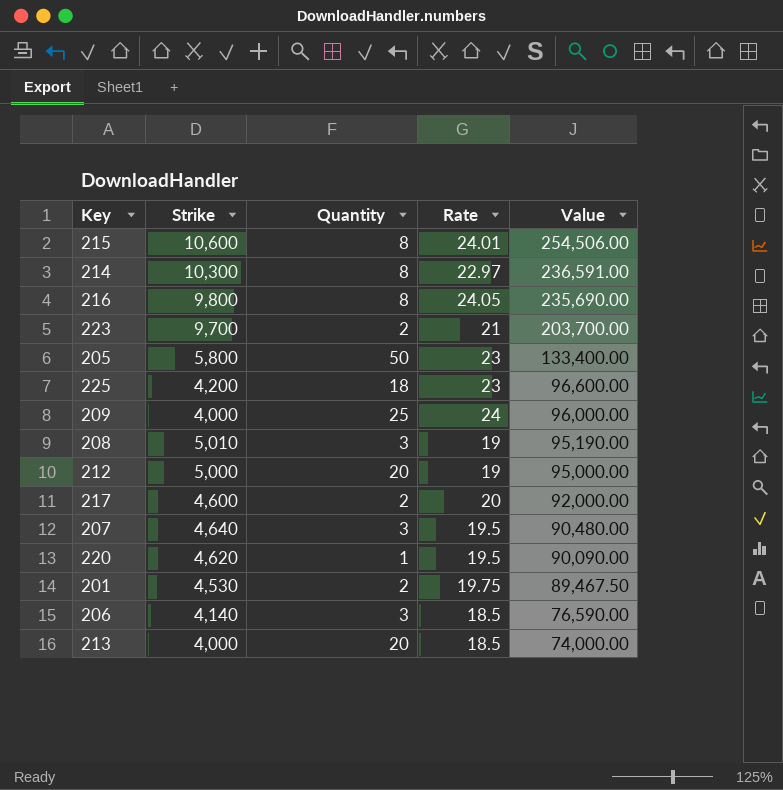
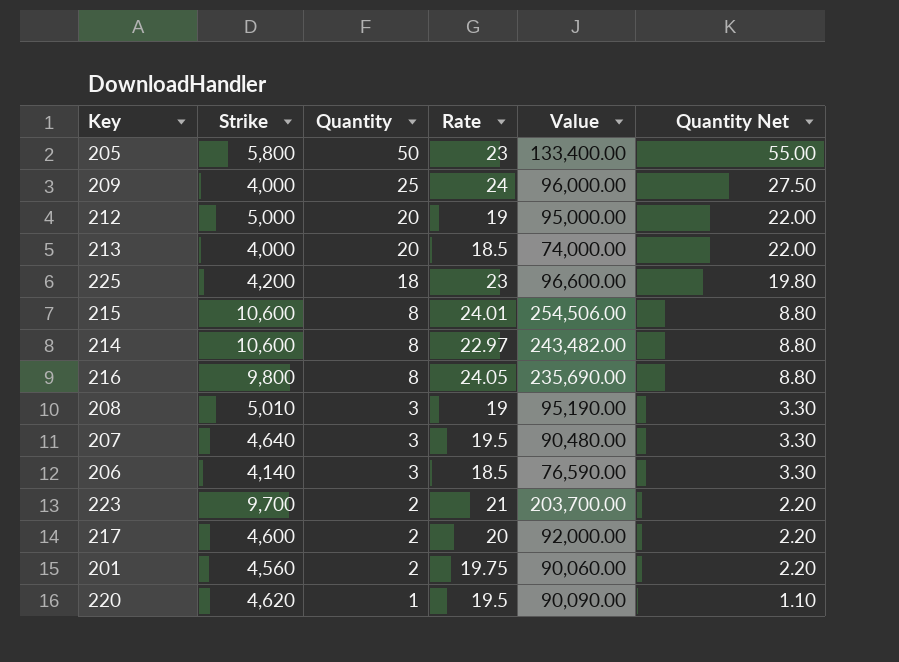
row order: Value descending -> Quantity descending
column Quantity Net | formula: none -> [Quantity] * 1.1
214 | Strike: 10,300 -> 10,600
214 | Value: 236,591.00 -> 243,482.00
201 | Strike: 4,530 -> 4,560
201 | Value: 89,467.50 -> 90,060.00

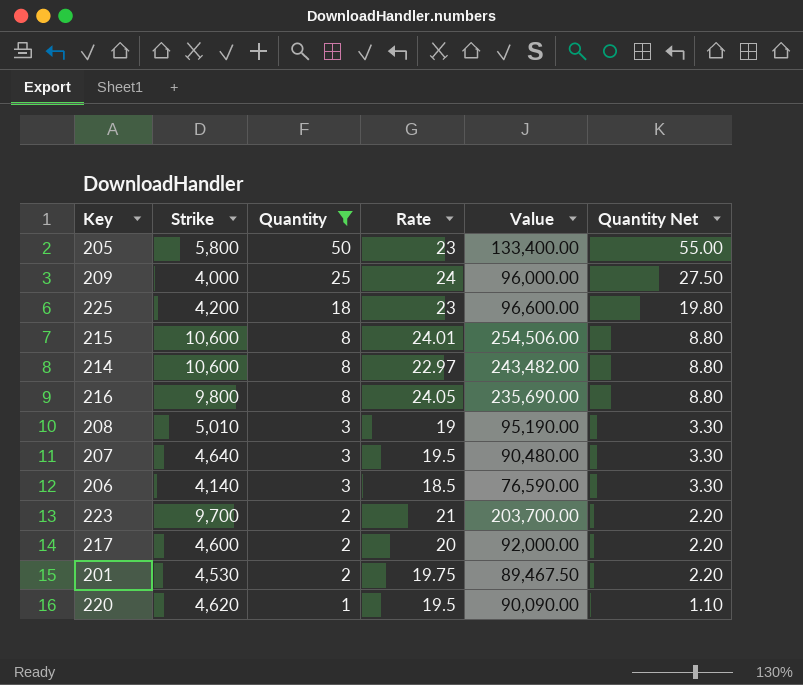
filter: none -> Quantity != 20
201 | Strike: 4,560 -> 4,530
201 | Value: 90,060.00 -> 89,467.50

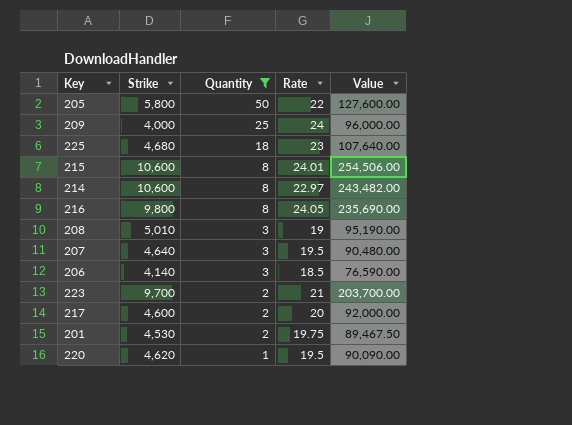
column Quantity Net | formula: [Quantity] * 1.1 -> none
205 | Rate: 23 -> 22
205 | Value: 133,400.00 -> 127,600.00
225 | Strike: 4,200 -> 4,680
225 | Value: 96,600.00 -> 107,640.00

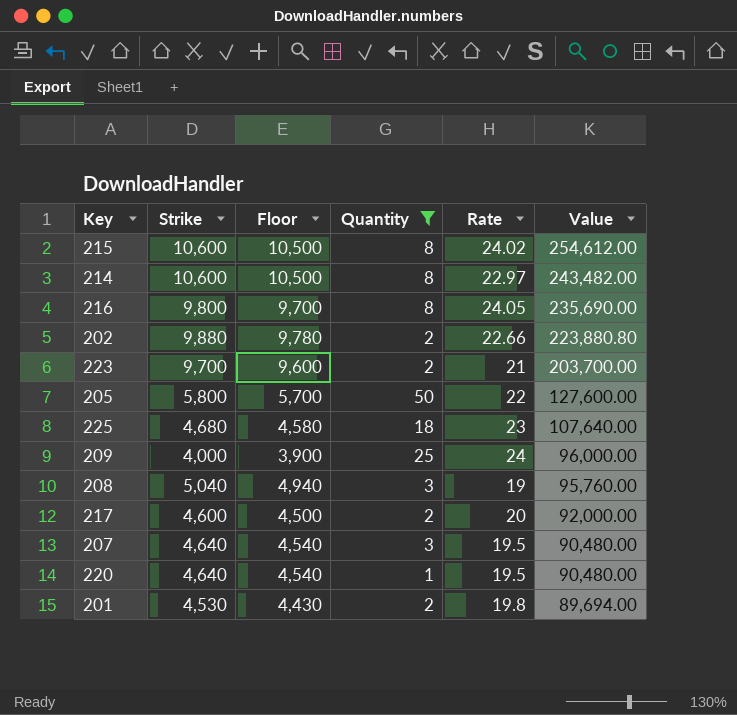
row order: Quantity descending -> Value descending
column Floor | formula: none -> [Strike] - 100
row 206: 4,140 | 3 | 18.5 | 76,590.00 -> none
215 | Rate: 24.01 -> 24.02
215 | Value: 254,506.00 -> 254,612.00
row 202: none -> 9,880 | 9,780 | 2 | 22.66 | 223,880.80
208 | Strike: 5,010 -> 5,040
208 | Value: 95,190.00 -> 95,760.00
220 | Strike: 4,620 -> 4,640
220 | Value: 90,090.00 -> 90,480.00
201 | Rate: 19.75 -> 19.8
201 | Value: 89,467.50 -> 89,694.00

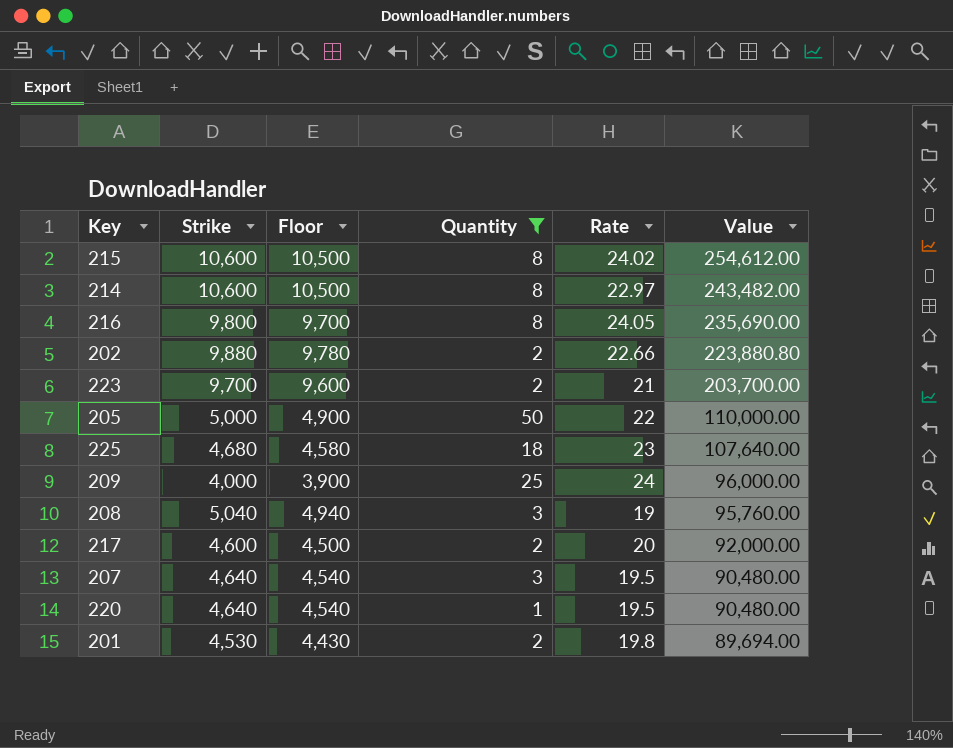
205 | Strike: 5,800 -> 5,000
205 | Floor: 5,700 -> 4,900
205 | Value: 127,600.00 -> 110,000.00

